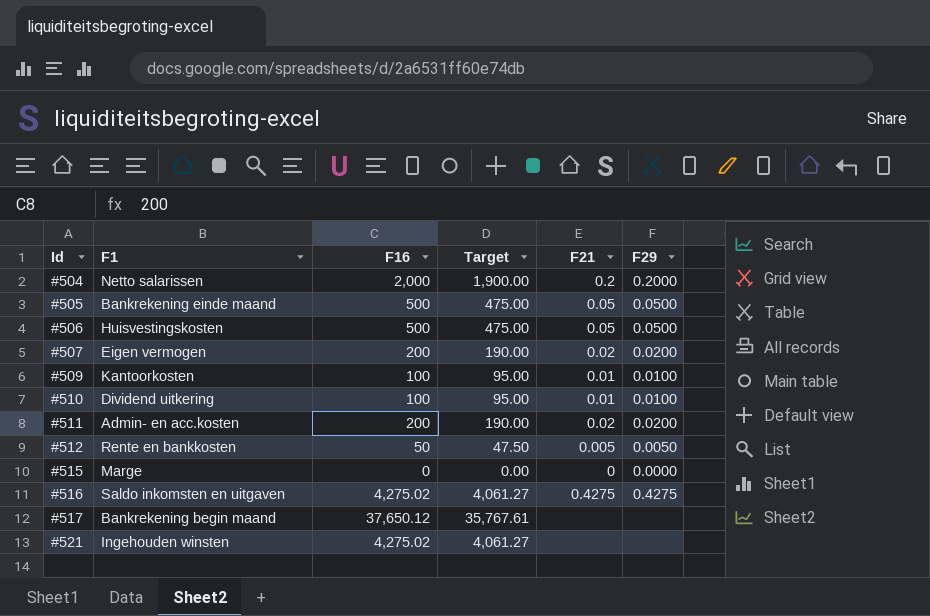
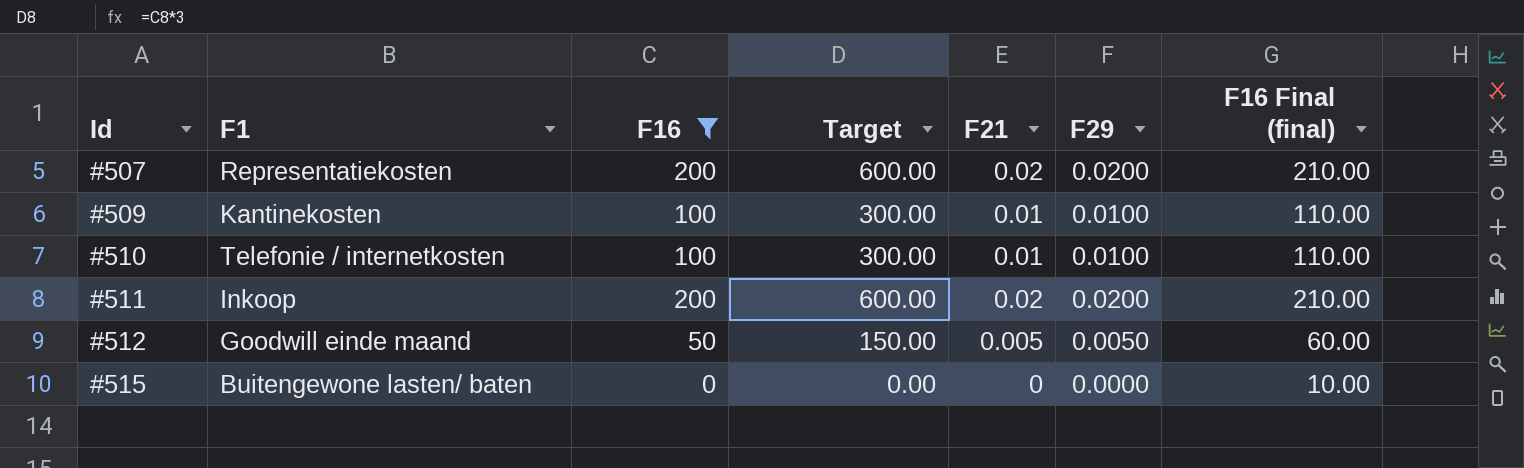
filter: none -> F16 <= 200
column Target | formula: [F16] * 0.95 -> [F16] * 3
column F16 Final (final) | formula: none -> [F16] + 10
#507 | F1: Eigen vermogen -> Representatiekosten
#509 | F1: Kantoorkosten -> Kantinekosten
#510 | F1: Dividend uitkering -> Telefonie / internetkosten
#511 | F1: Admin- en acc.kosten -> Inkoop
#512 | F1: Rente en bankkosten -> Goodwill einde maand
#515 | F1: Marge -> Buitengewone lasten/ baten

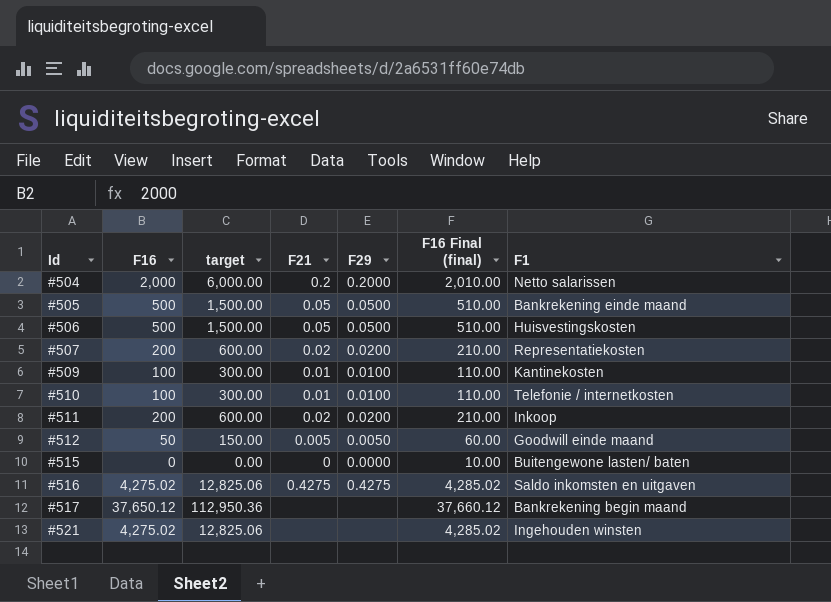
filter: F16 <= 200 -> none
column name: Target -> target
column F1 | position: 2 -> 7

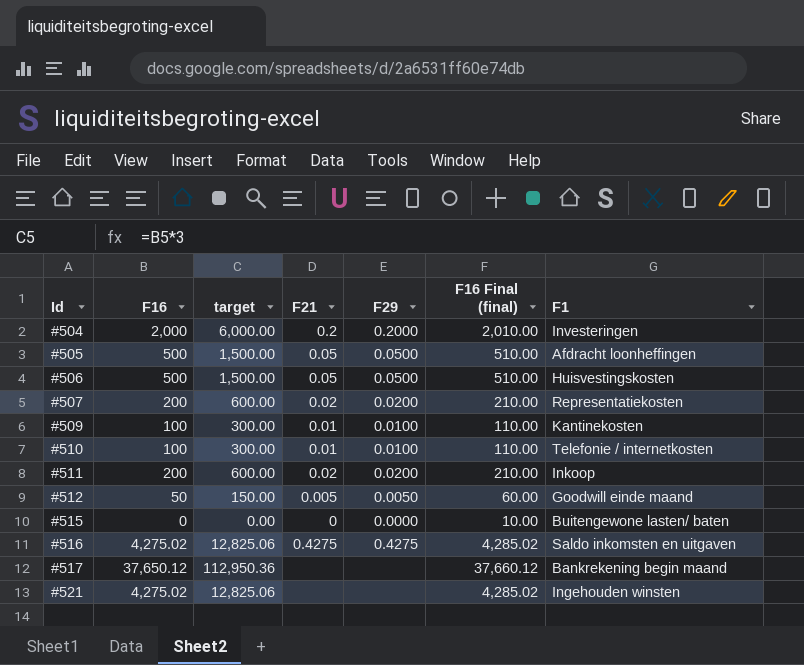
#504 | F1: Netto salarissen -> Investeringen
#505 | F1: Bankrekening einde maand -> Afdracht loonheffingen

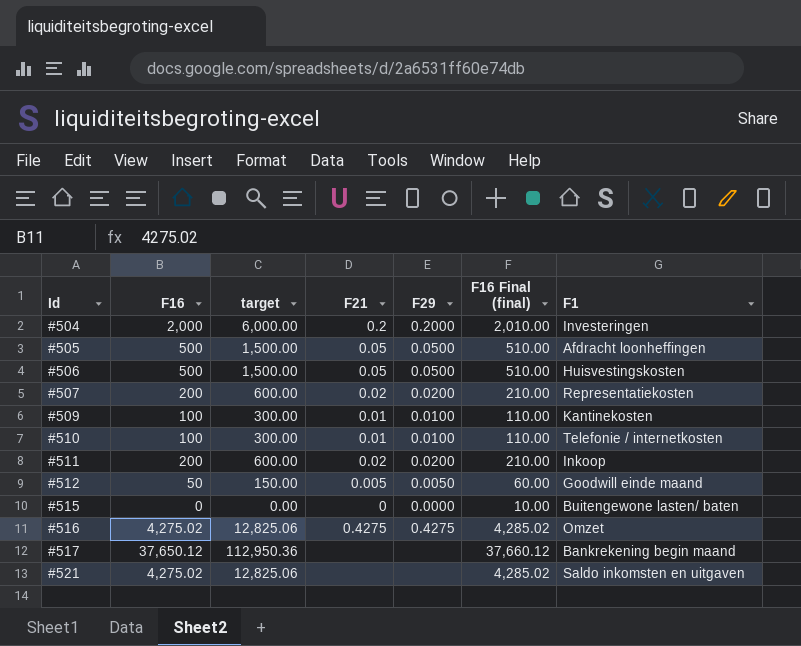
#516 | F1: Saldo inkomsten en uitgaven -> Omzet
#521 | F1: Ingehouden winsten -> Saldo inkomsten en uitgaven

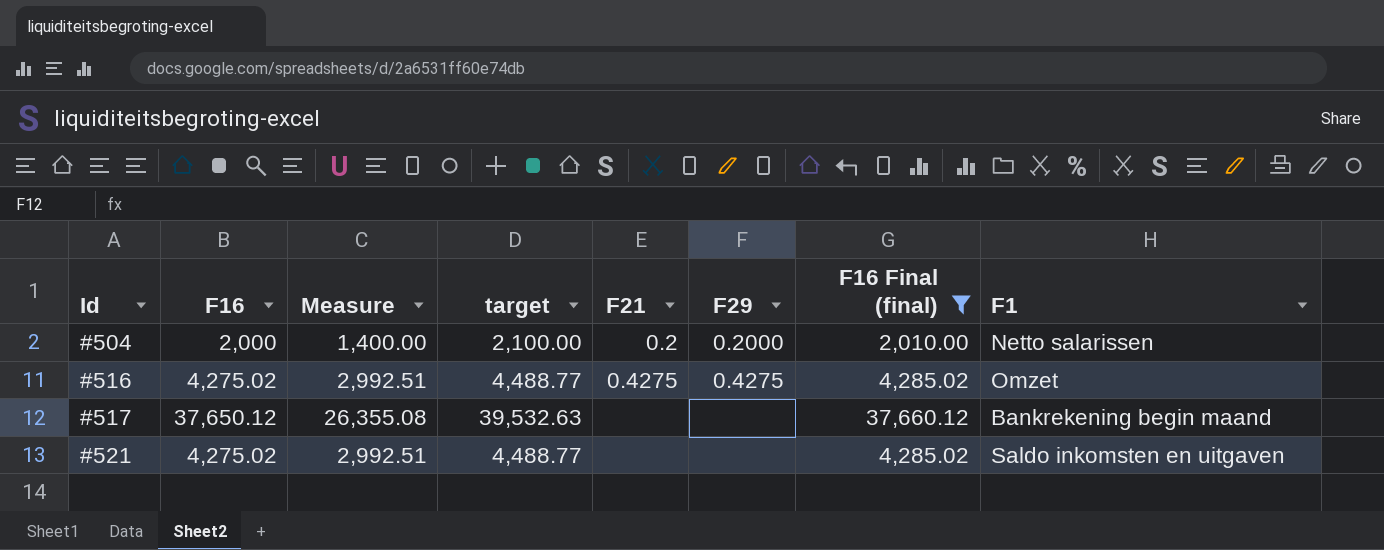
filter: none -> F16 Final (final) >= 2,010.00
column Measure | formula: none -> [F16] * 0.7
column target | formula: [F16] * 3 -> [F16] * 1.05
#504 | F1: Investeringen -> Netto salarissen

